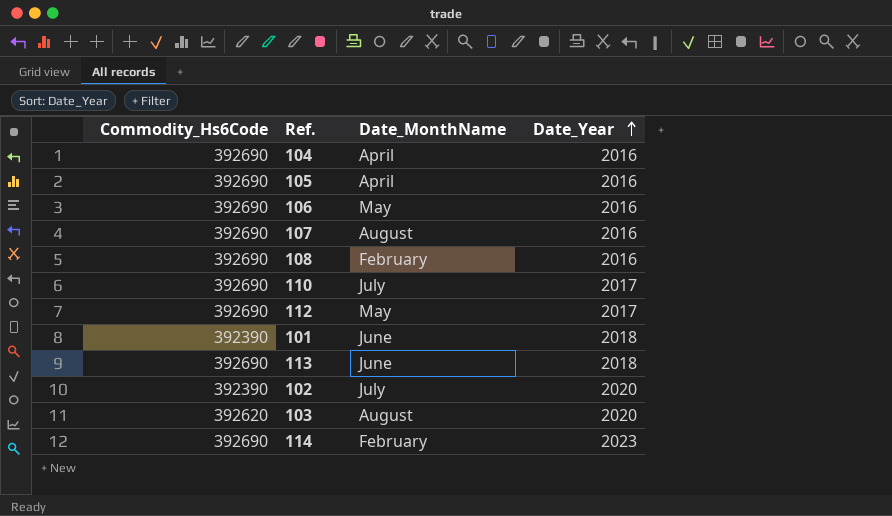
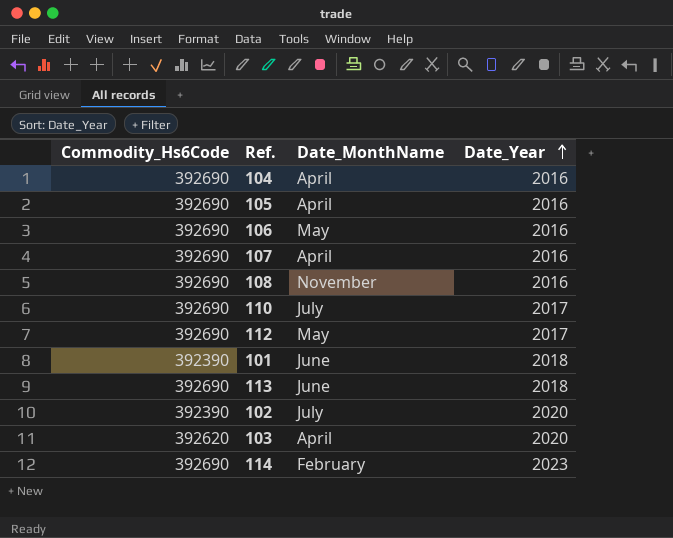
107 | Date_MonthName: August -> April
108 | Date_MonthName: February -> November
103 | Date_MonthName: August -> April

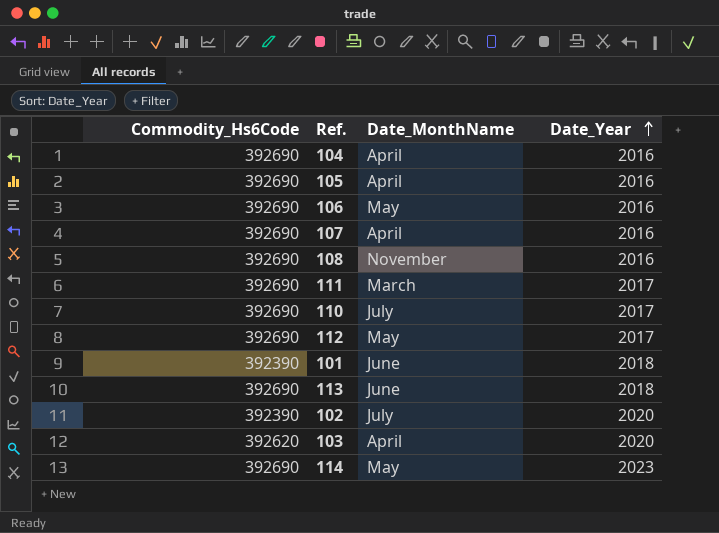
row 111: none -> 392690 | March | 2017
114 | Date_MonthName: February -> May

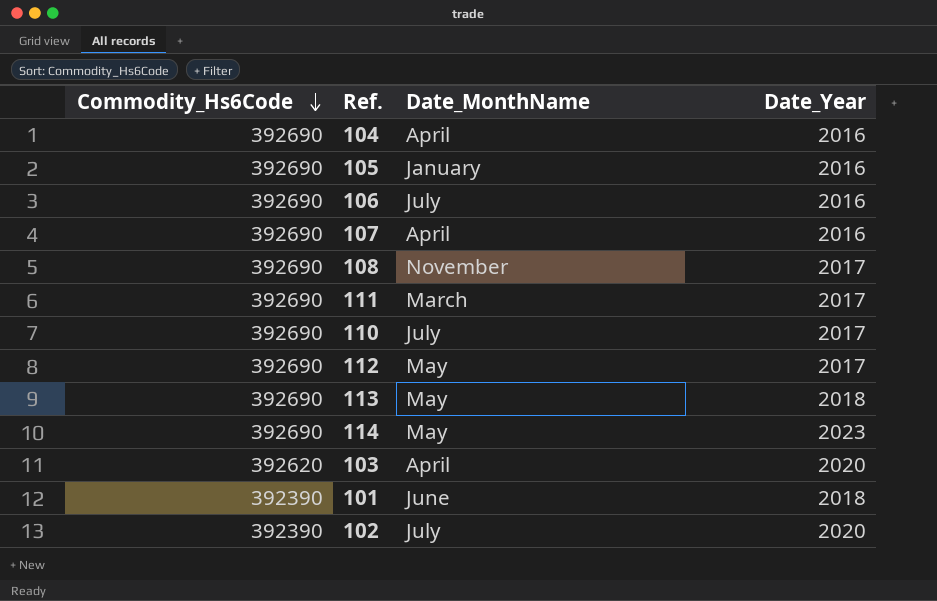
row order: Date_Year ascending -> Commodity_Hs6Code descending
105 | Date_MonthName: April -> January
106 | Date_MonthName: May -> July
108 | Date_Year: 2016 -> 2017
113 | Date_MonthName: June -> May

